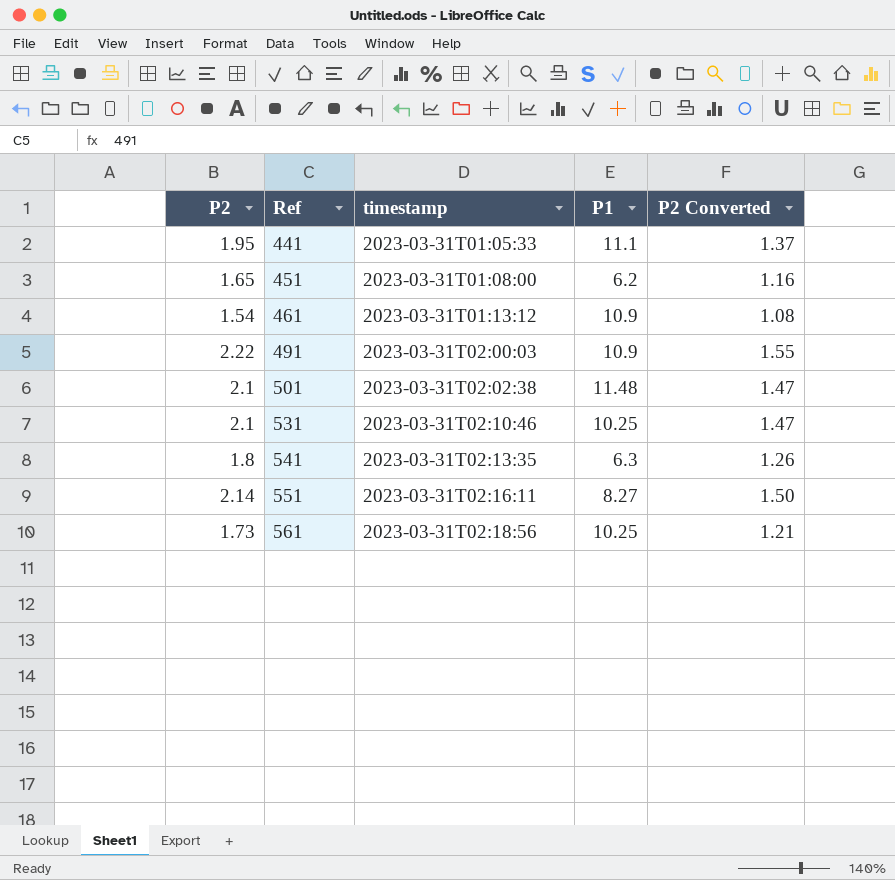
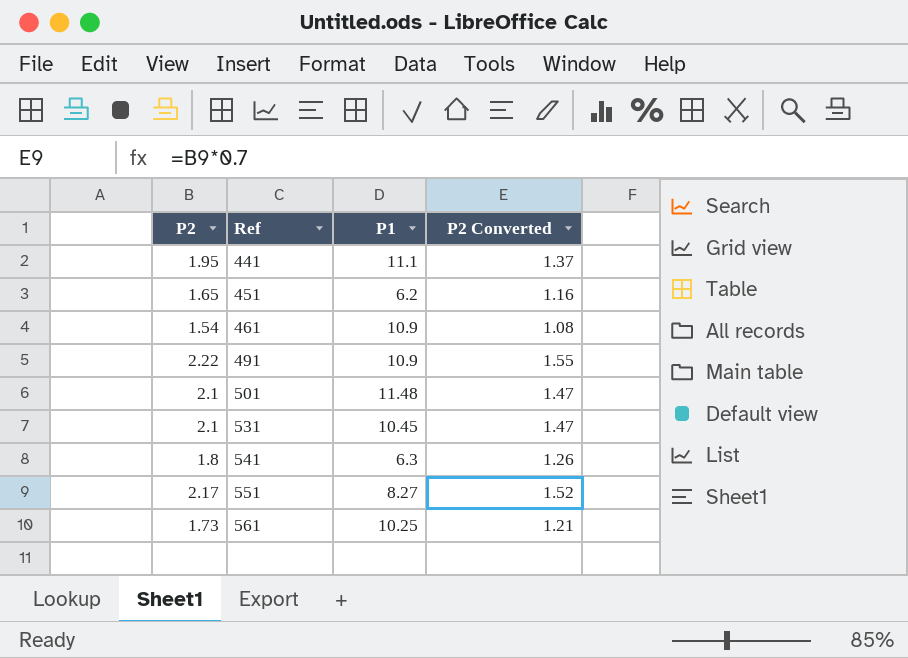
column timestamp | position: 3 -> none
531 | P1: 10.25 -> 10.45
551 | P2: 2.14 -> 2.17
551 | P2 Converted: 1.50 -> 1.52

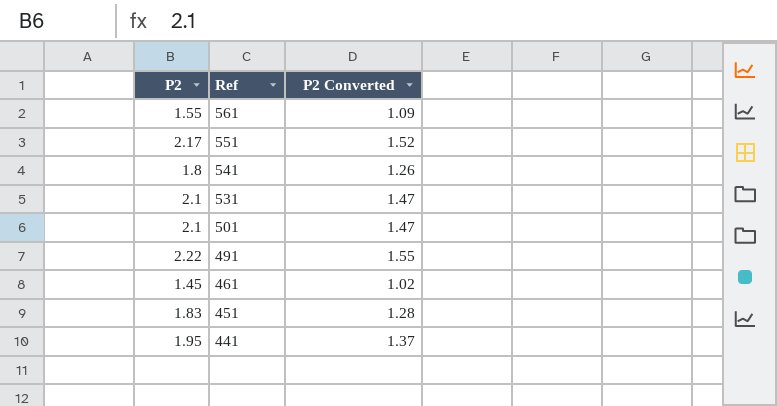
row order: Ref ascending -> Ref descending
column P1 | position: 3 -> none
561 | P2: 1.73 -> 1.55
561 | P2 Converted: 1.21 -> 1.09
461 | P2: 1.54 -> 1.45
461 | P2 Converted: 1.08 -> 1.02
451 | P2: 1.65 -> 1.83
451 | P2 Converted: 1.16 -> 1.28

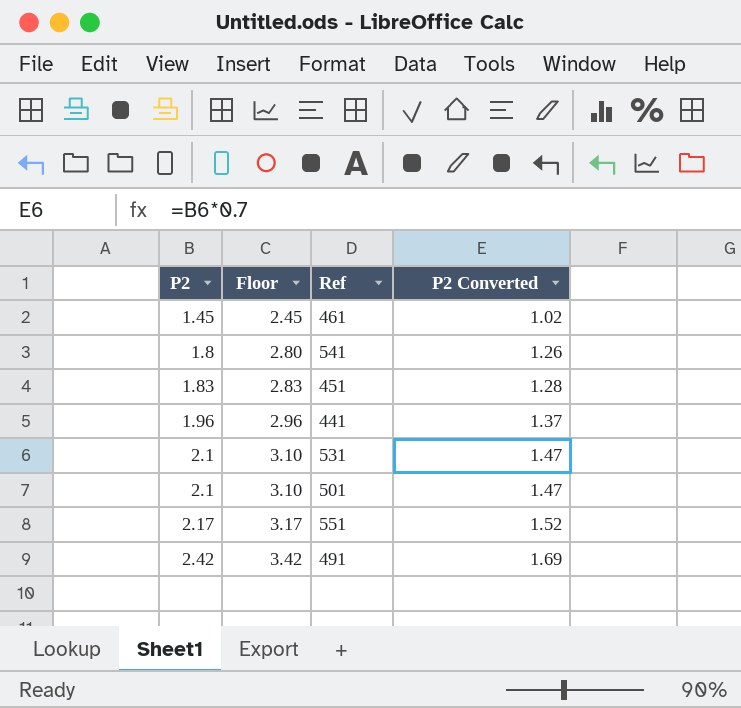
row order: Ref descending -> P2 ascending
column Floor | formula: none -> [P2] + 1
row 561: 1.55 | 1.09 -> none
441 | P2: 1.95 -> 1.96
491 | P2: 2.22 -> 2.42
491 | P2 Converted: 1.55 -> 1.69

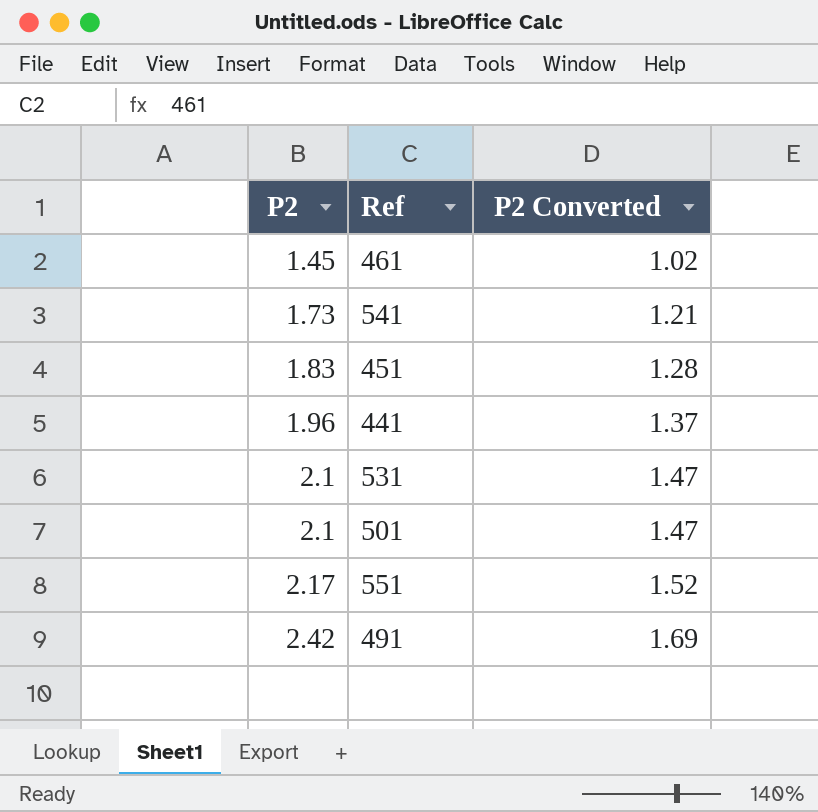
column Floor | formula: [P2] + 1 -> none
541 | P2: 1.8 -> 1.73
541 | P2 Converted: 1.26 -> 1.21

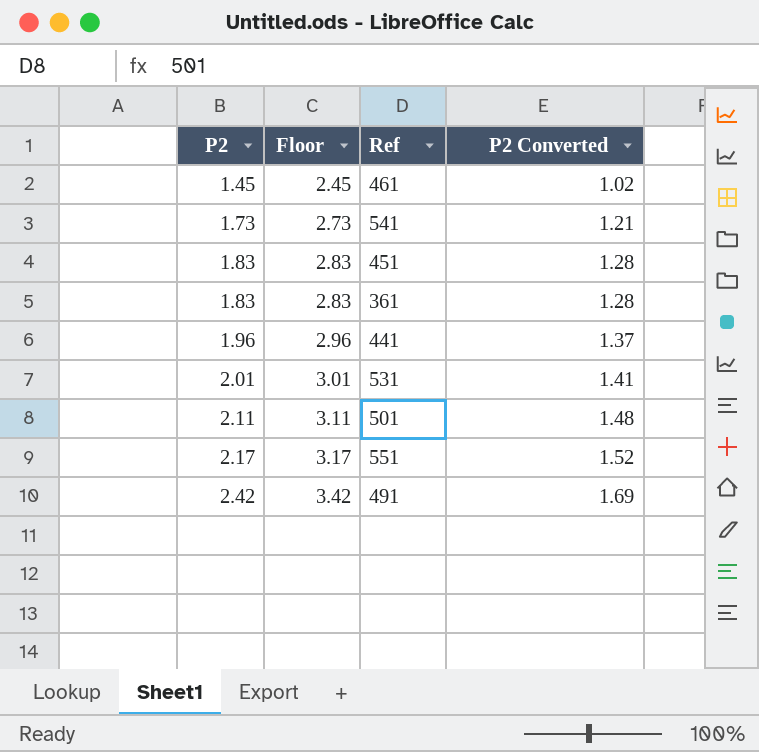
column Floor | formula: none -> [P2] + 1
row 361: none -> 1.83 | 2.83 | 1.28
531 | P2: 2.1 -> 2.01
531 | P2 Converted: 1.47 -> 1.41
501 | P2: 2.1 -> 2.11
501 | P2 Converted: 1.47 -> 1.48

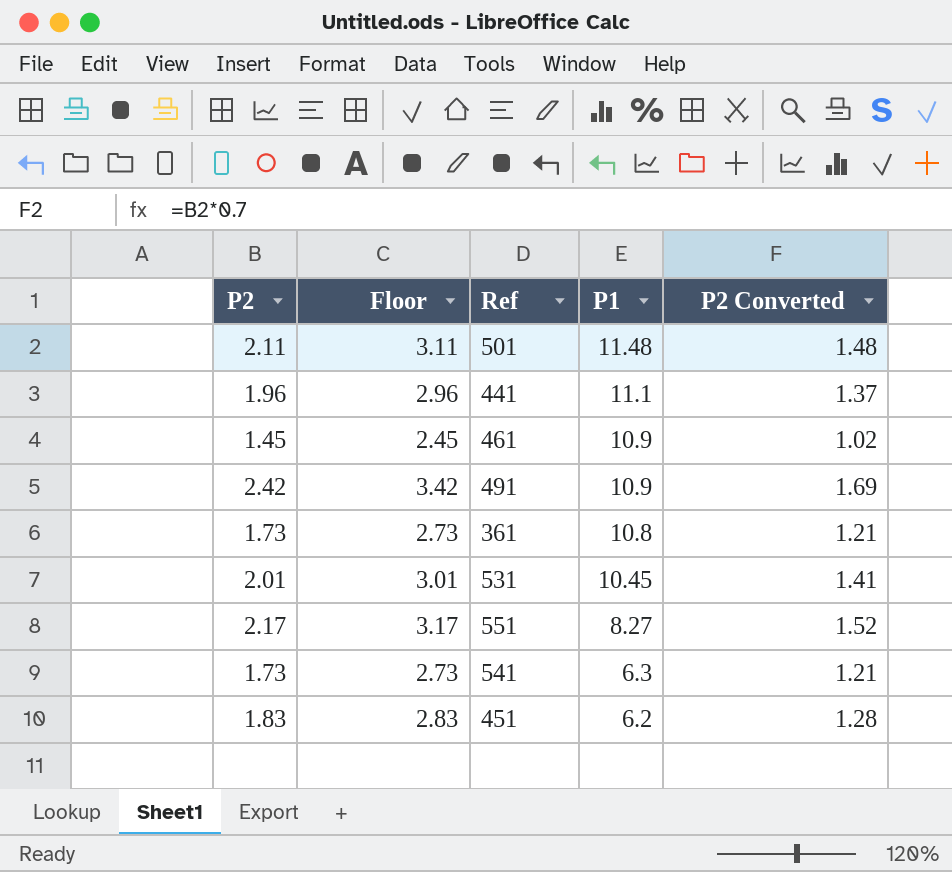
row order: P2 ascending -> P1 descending
column P1 | position: none -> 4
361 | P2: 1.83 -> 1.73
361 | Floor: 2.83 -> 2.73
361 | P2 Converted: 1.28 -> 1.21

